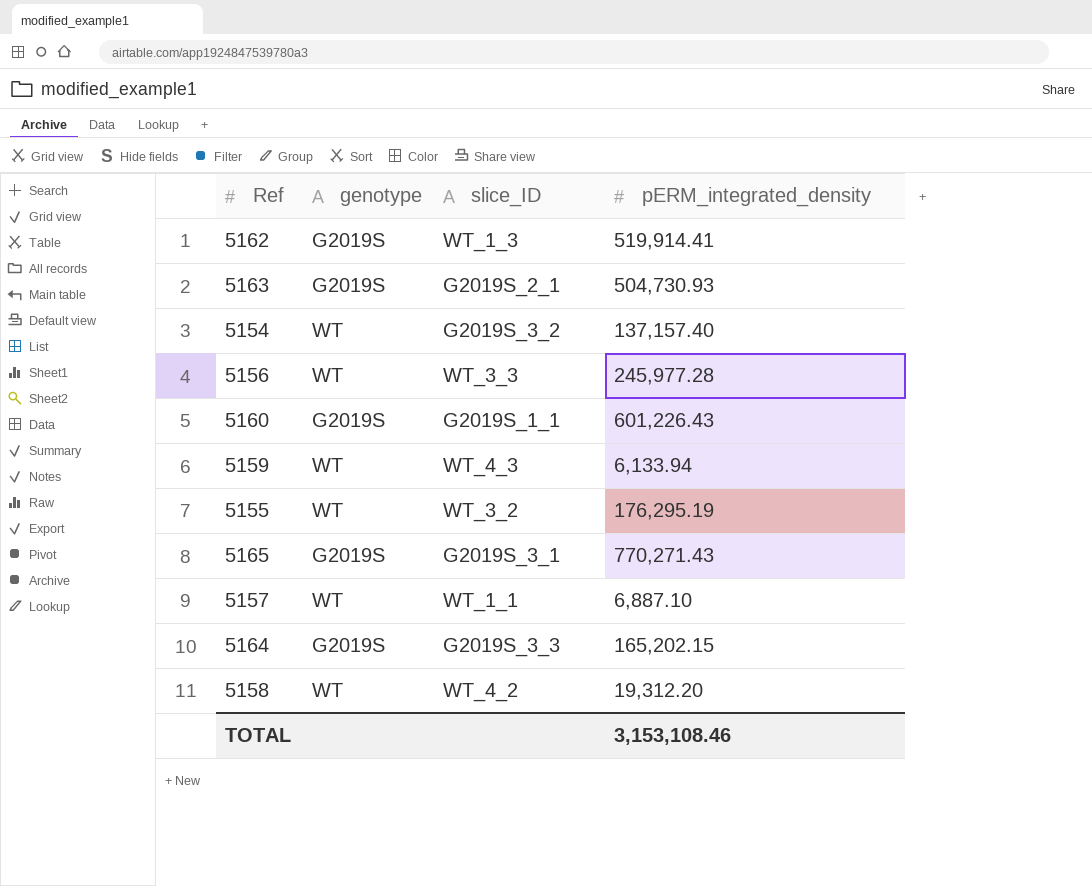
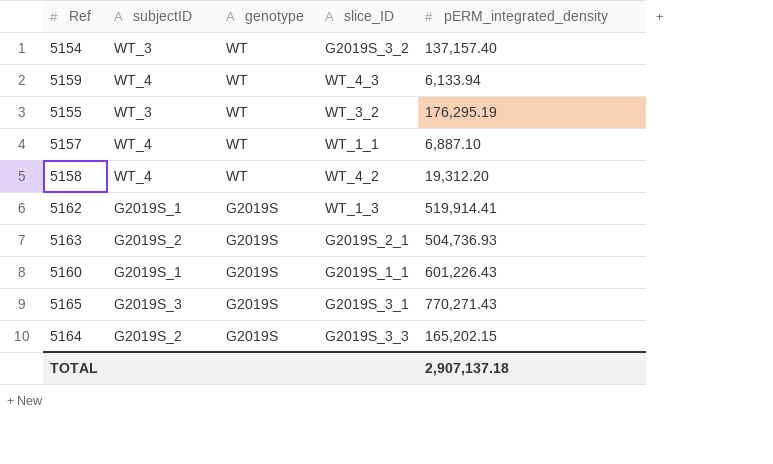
row order: none -> genotype descending
column subjectID | position: none -> 2
row 5156: WT | WT_3_3 | 245,977.28 -> none
5163 | pERM_integrated_density: 504,730.93 -> 504,736.93
TOTAL | pERM_integrated_density: 3,153,108.46 -> 2,907,137.18

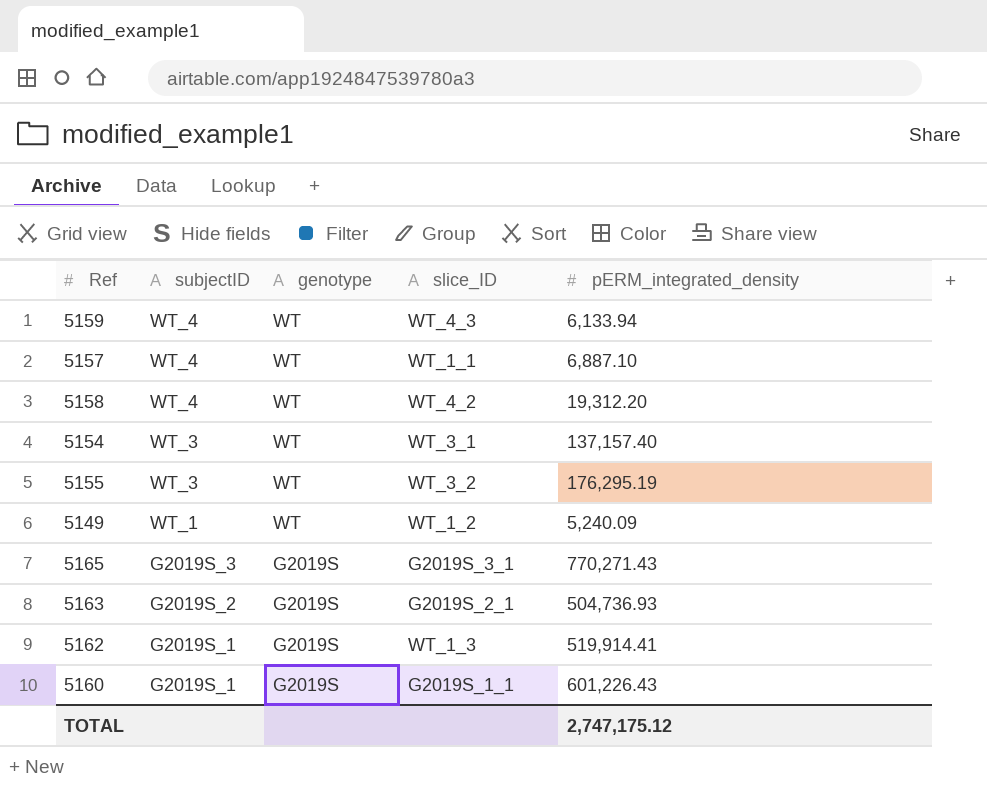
row order: genotype descending -> subjectID descending
row 5164: G2019S_2 | G2019S | G2019S_3_3 | 165,202.15 -> none
5154 | slice_ID: G2019S_3_2 -> WT_3_1
row 5149: none -> WT_1 | WT | WT_1_2 | 5,240.09
TOTAL | pERM_integrated_density: 2,907,137.18 -> 2,747,175.12

